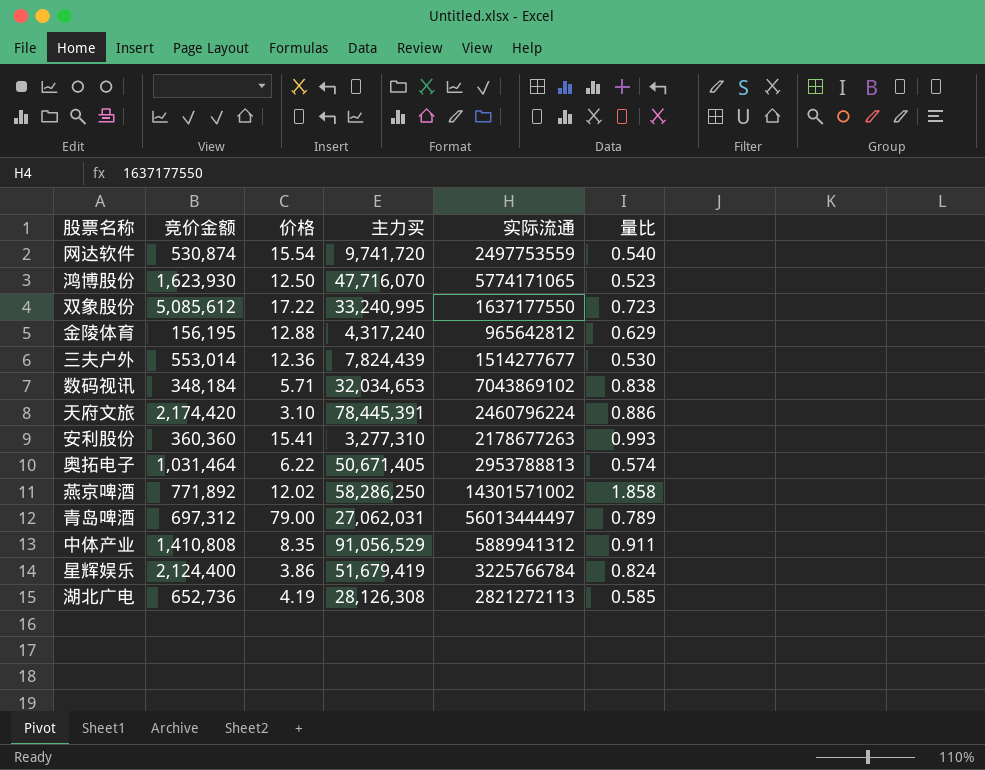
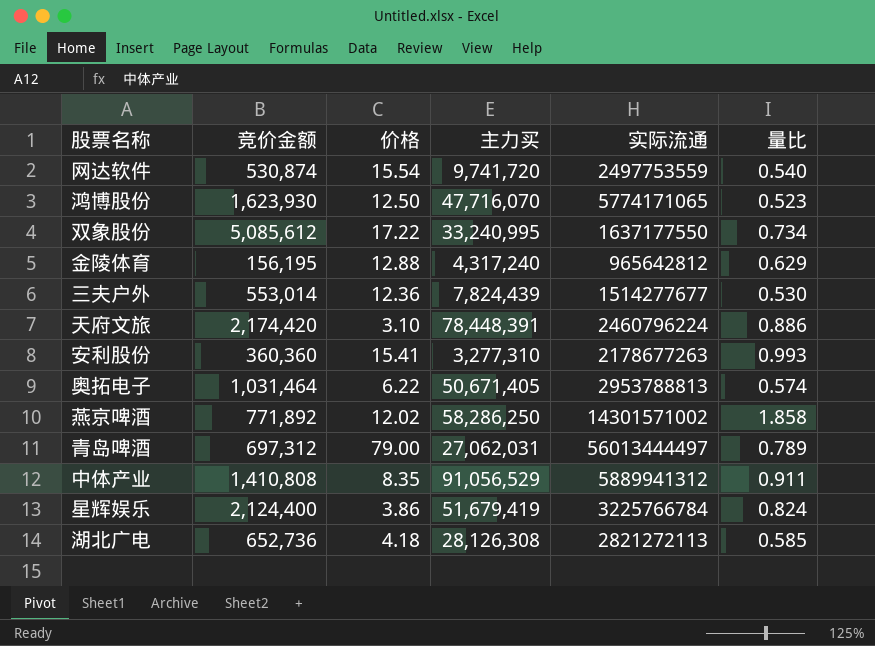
row 数码视讯: 348,184 | 5.71 | 32,034,653 | 7043869102 | 0.838 -> none
双象股份 | 量比: 0.723 -> 0.734
天府文旅 | 主力买: 78,445,391 -> 78,448,391
湖北广电 | 价格: 4.19 -> 4.18

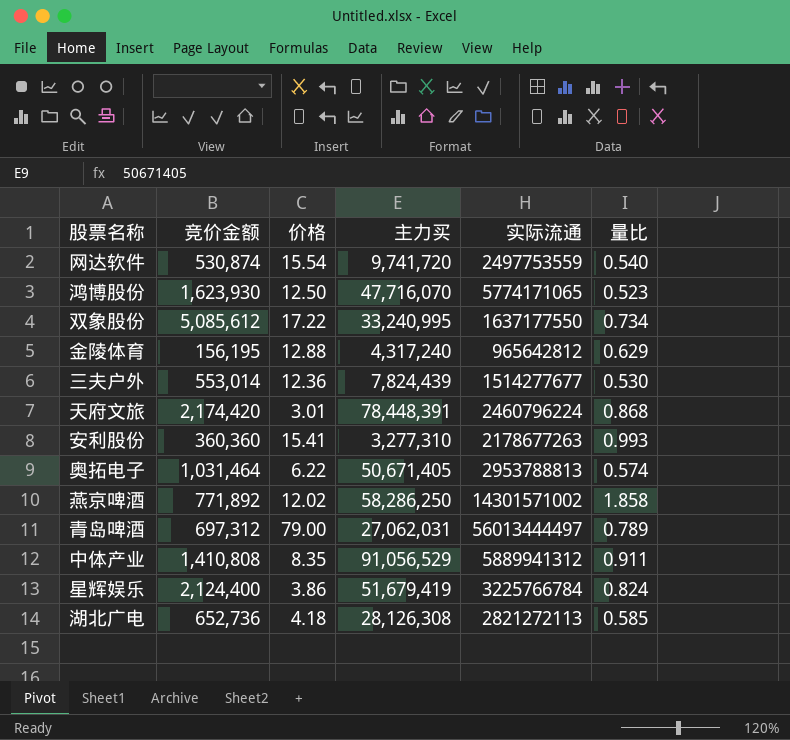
天府文旅 | 价格: 3.10 -> 3.01
天府文旅 | 量比: 0.886 -> 0.868

